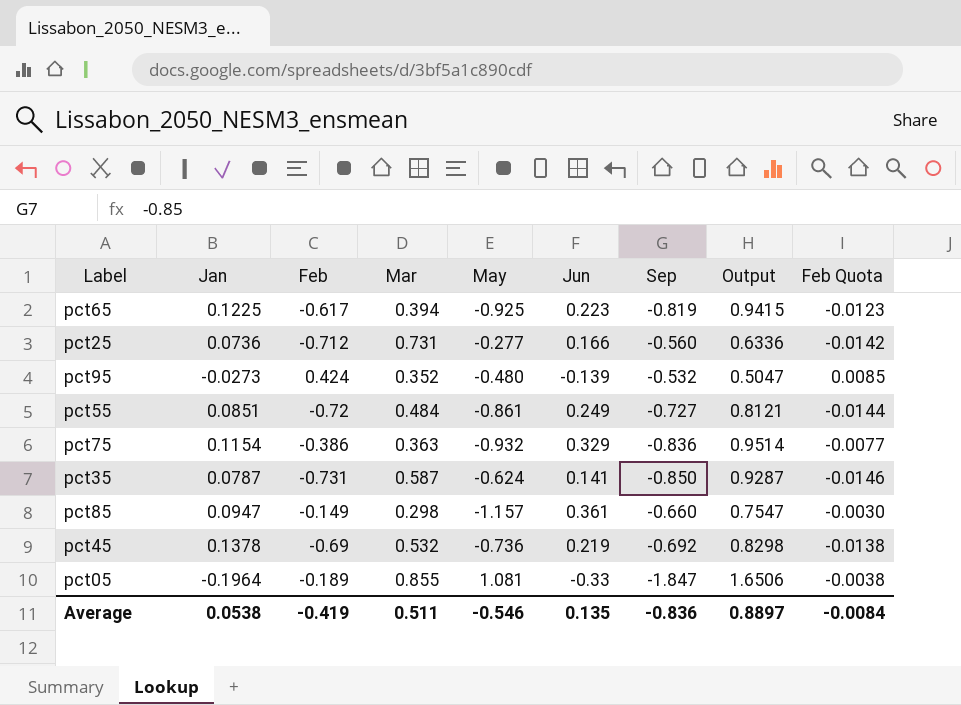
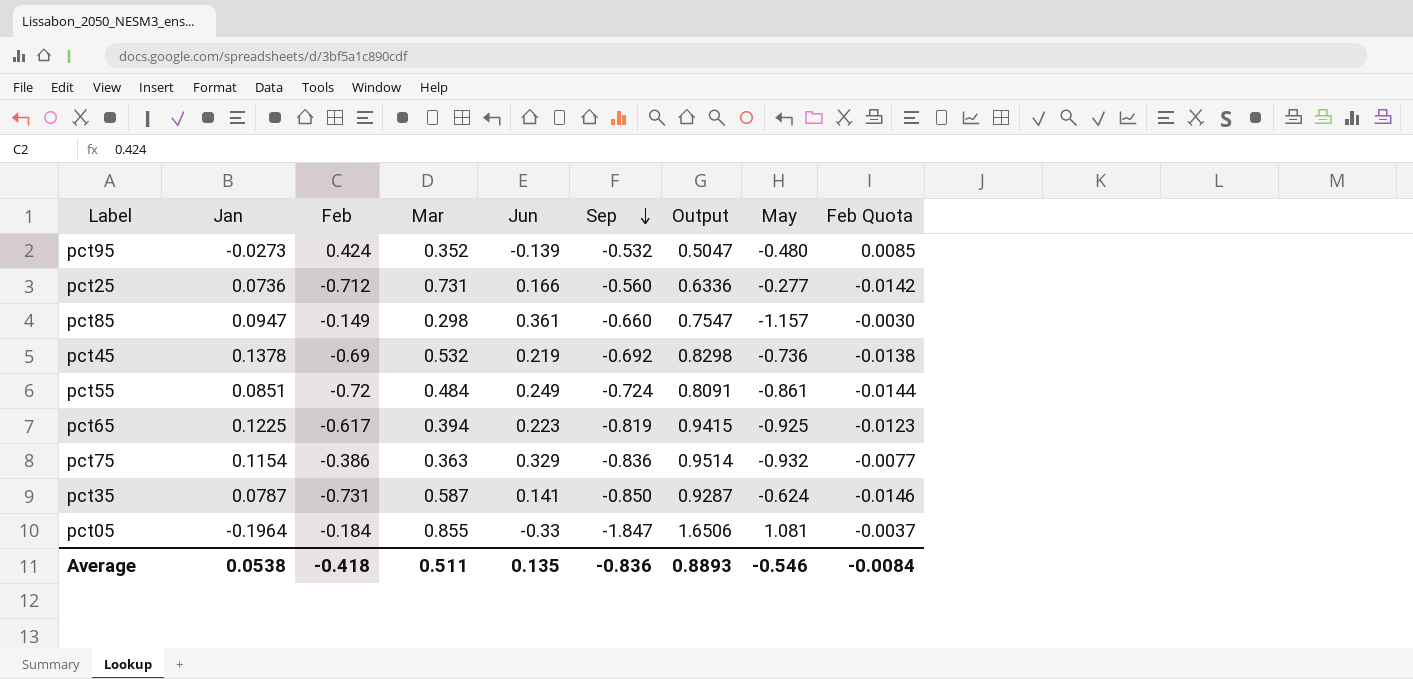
row order: none -> Sep descending
column May | position: 5 -> 8
pct55 | Sep: -0.727 -> -0.724
pct55 | Output: 0.8121 -> 0.8091
pct05 | Feb: -0.189 -> -0.184
pct05 | Feb Quota: -0.0038 -> -0.0037
Average | Feb: -0.419 -> -0.418
Average | Output: 0.8897 -> 0.8893

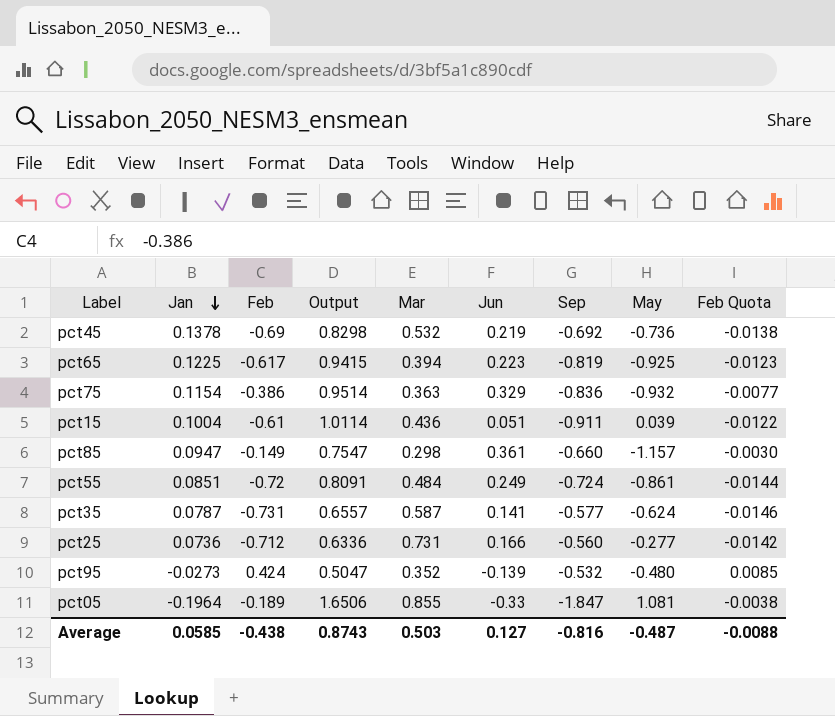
row order: Sep descending -> Jan descending
column Output | position: 7 -> 4
row pct15: none -> 0.1004 | -0.61 | 1.0114 | 0.436 | 0.051 | -0.911 | 0.039 | -0.0122
pct35 | Output: 0.9287 -> 0.6557
pct35 | Sep: -0.850 -> -0.577
pct05 | Feb: -0.184 -> -0.189
pct05 | Feb Quota: -0.0037 -> -0.0038
Average | Jan: 0.0538 -> 0.0585
Average | Feb: -0.418 -> -0.438
Average | Output: 0.8893 -> 0.8743
Average | Mar: 0.511 -> 0.503
Average | Jun: 0.135 -> 0.127
Average | Sep: -0.836 -> -0.816
Average | May: -0.546 -> -0.487
Average | Feb Quota: -0.0084 -> -0.0088

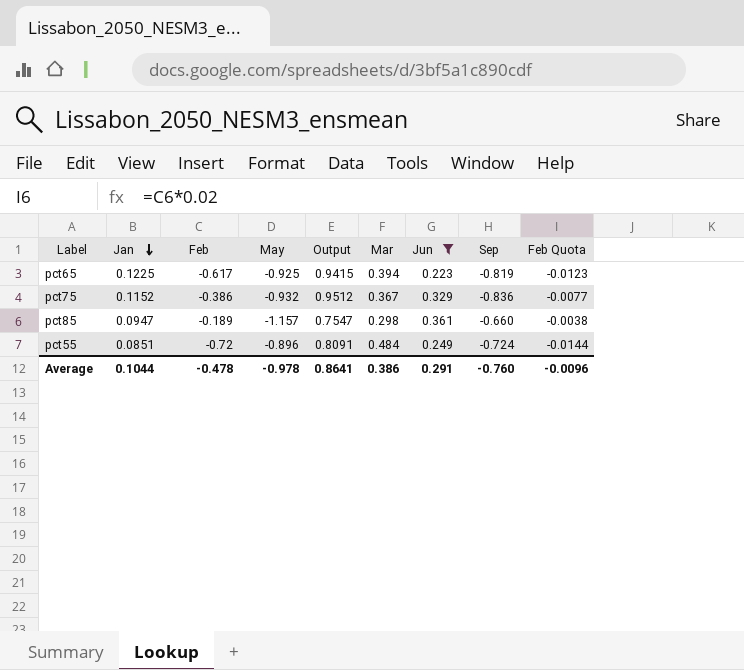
filter: none -> Jun >= 0.223
column May | position: 8 -> 4
pct75 | Jan: 0.1154 -> 0.1152
pct75 | Output: 0.9514 -> 0.9512
pct75 | Mar: 0.363 -> 0.367
pct85 | Feb: -0.149 -> -0.189
pct85 | Feb Quota: -0.0030 -> -0.0038
pct55 | May: -0.861 -> -0.896
Average | Jan: 0.0585 -> 0.1044
Average | Feb: -0.438 -> -0.478
Average | May: -0.487 -> -0.978
Average | Output: 0.8743 -> 0.8641
Average | Mar: 0.503 -> 0.386
Average | Jun: 0.127 -> 0.291
Average | Sep: -0.816 -> -0.760
Average | Feb Quota: -0.0088 -> -0.0096

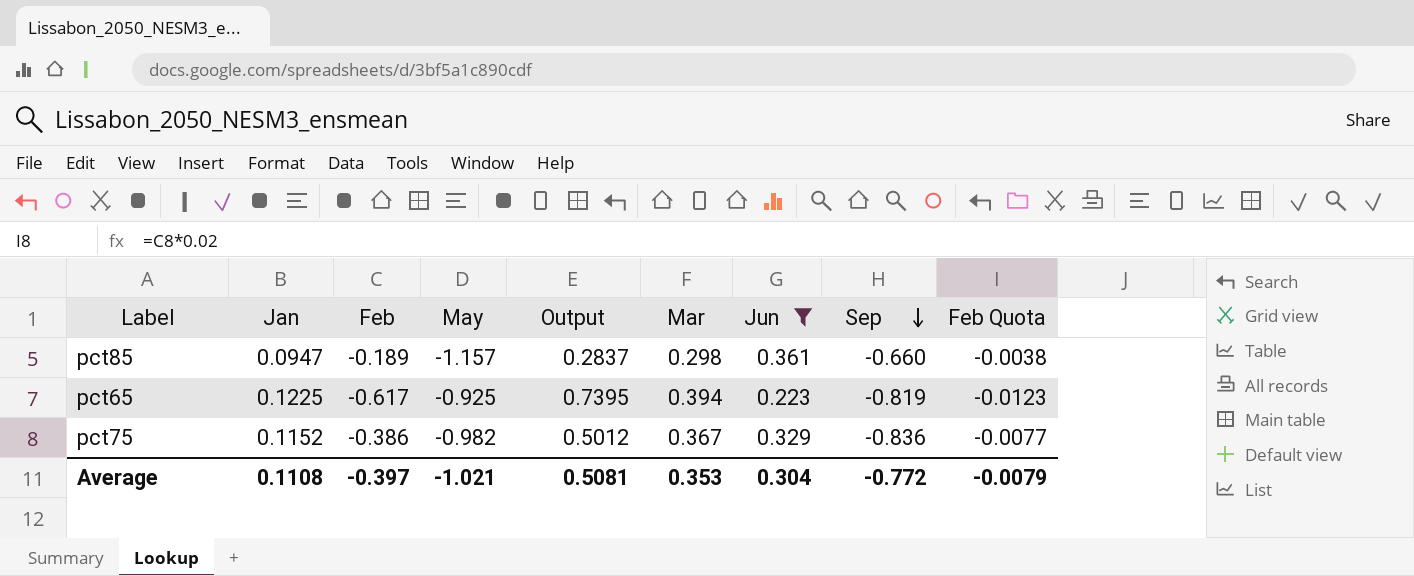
row order: Jan descending -> Sep descending
column Output | formula: [Jan] - [Sep] -> [Jan] - [Feb]
row pct55: 0.0851 | -0.72 | -0.896 | 0.8091 | 0.484 | 0.249 | -0.724 | -0.0144 -> none
pct75 | May: -0.932 -> -0.982
Average | Jan: 0.1044 -> 0.1108
Average | Feb: -0.478 -> -0.397
Average | May: -0.978 -> -1.021
Average | Output: 0.8641 -> 0.5081
Average | Mar: 0.386 -> 0.353
Average | Jun: 0.291 -> 0.304
Average | Sep: -0.760 -> -0.772
Average | Feb Quota: -0.0096 -> -0.0079

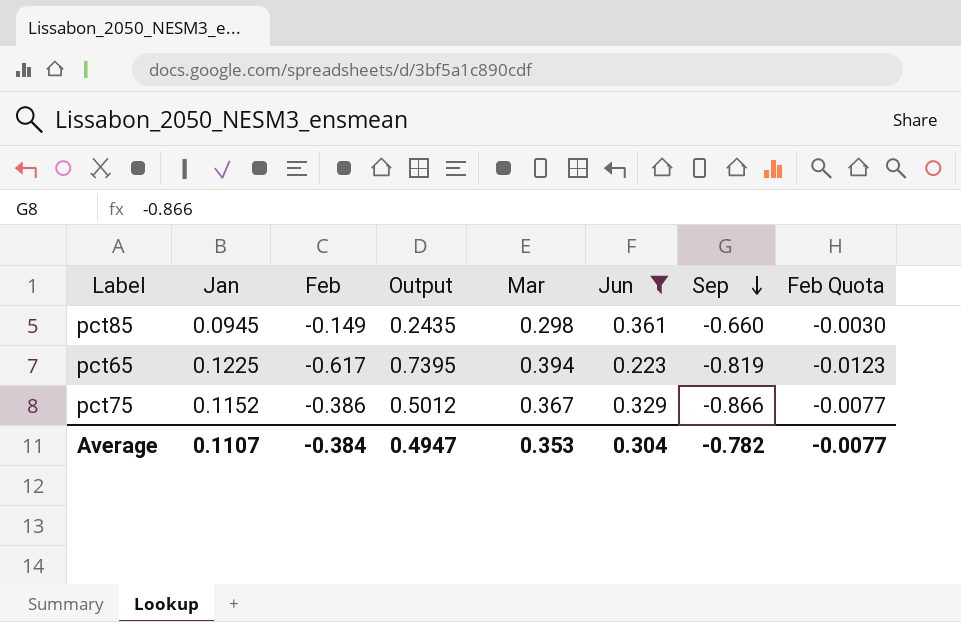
column May | position: 4 -> none
pct85 | Jan: 0.0947 -> 0.0945
pct85 | Feb: -0.189 -> -0.149
pct85 | Output: 0.2837 -> 0.2435
pct85 | Feb Quota: -0.0038 -> -0.0030
pct75 | Sep: -0.836 -> -0.866
Average | Jan: 0.1108 -> 0.1107
Average | Feb: -0.397 -> -0.384
Average | Output: 0.5081 -> 0.4947
Average | Sep: -0.772 -> -0.782
Average | Feb Quota: -0.0079 -> -0.0077

